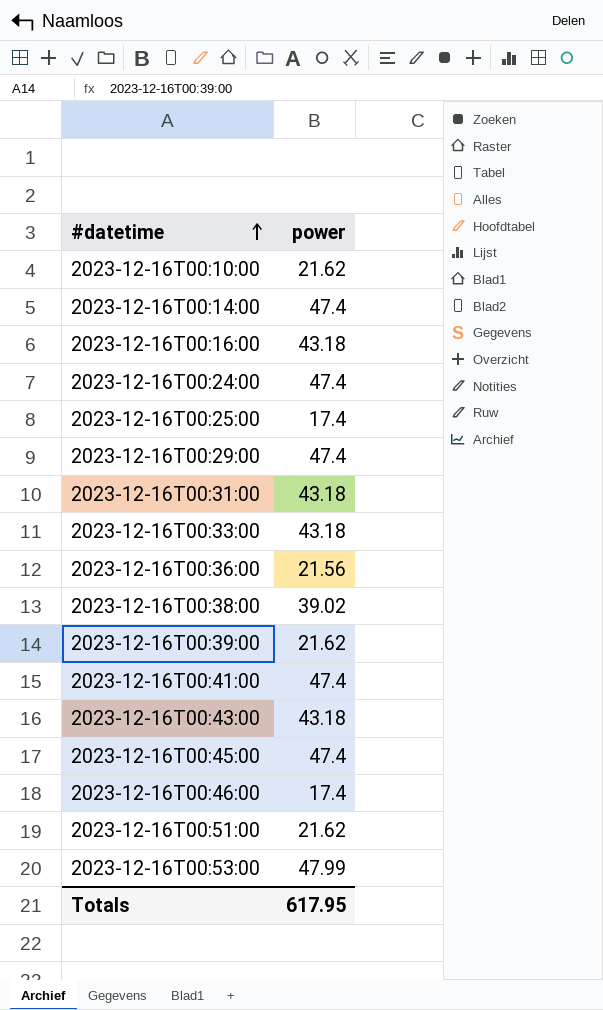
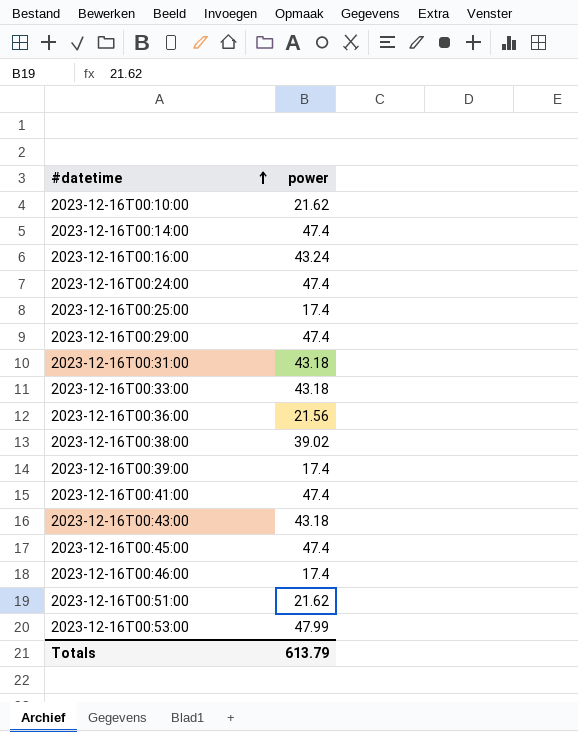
2023-12-16T00:16:00 | power: 43.18 -> 43.24
2023-12-16T00:39:00 | power: 21.62 -> 17.4
Totals | power: 617.95 -> 613.79

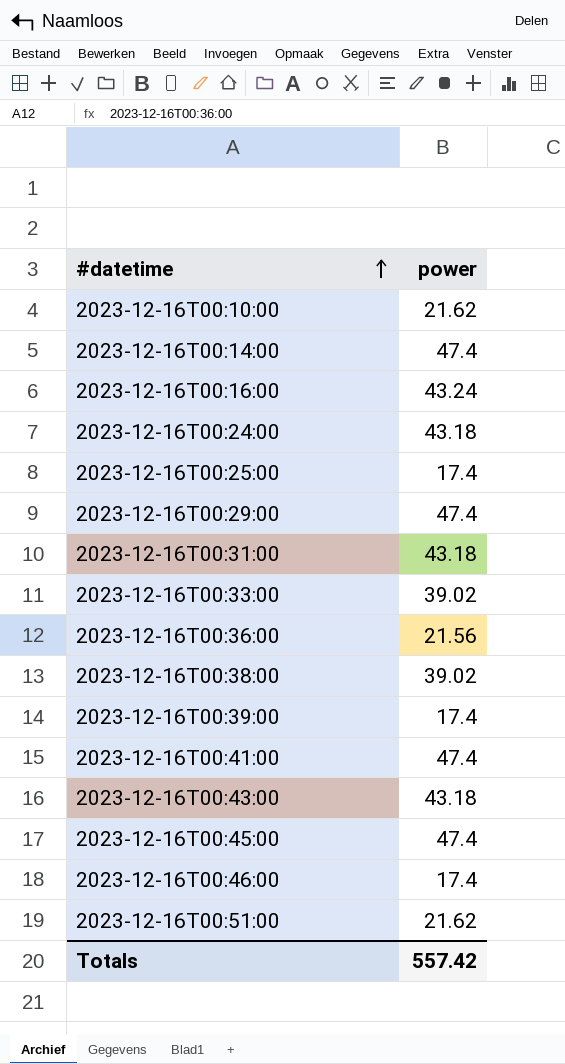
row 2023-12-16T00:53:00: 47.99 -> none
2023-12-16T00:24:00 | power: 47.4 -> 43.18
2023-12-16T00:33:00 | power: 43.18 -> 39.02
Totals | power: 613.79 -> 557.42

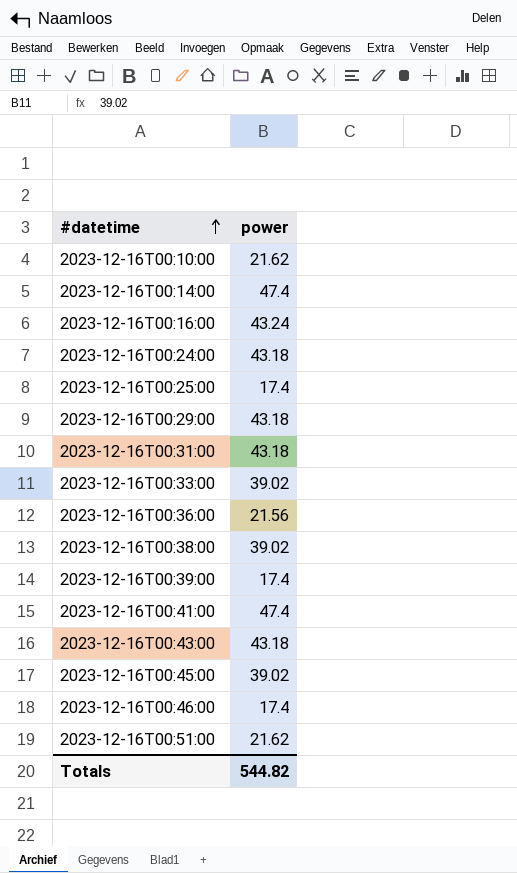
2023-12-16T00:29:00 | power: 47.4 -> 43.18
2023-12-16T00:45:00 | power: 47.4 -> 39.02
Totals | power: 557.42 -> 544.82

